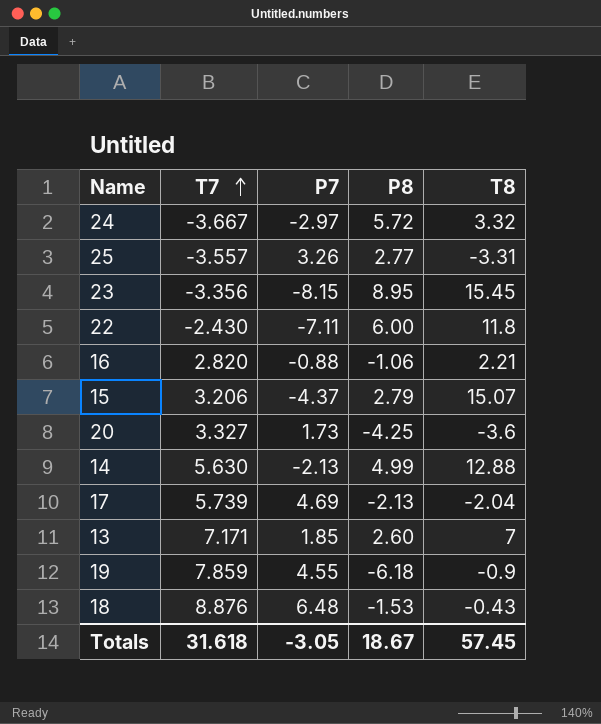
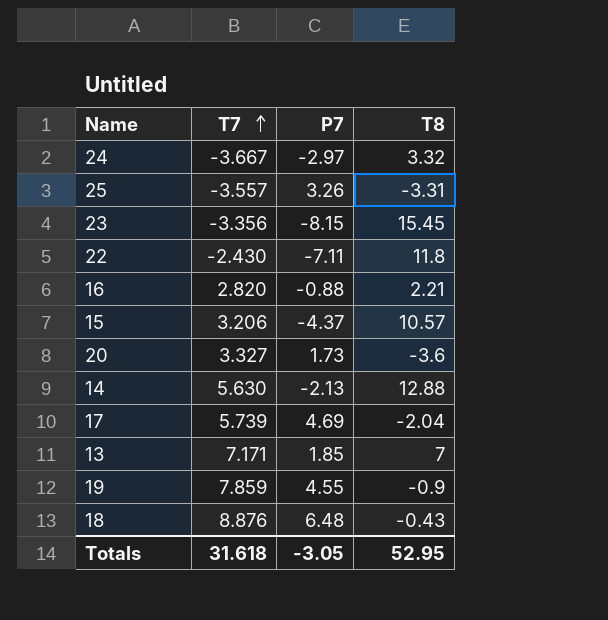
column P8 | position: 4 -> none
15 | T8: 15.07 -> 10.57
Totals | T8: 57.45 -> 52.95

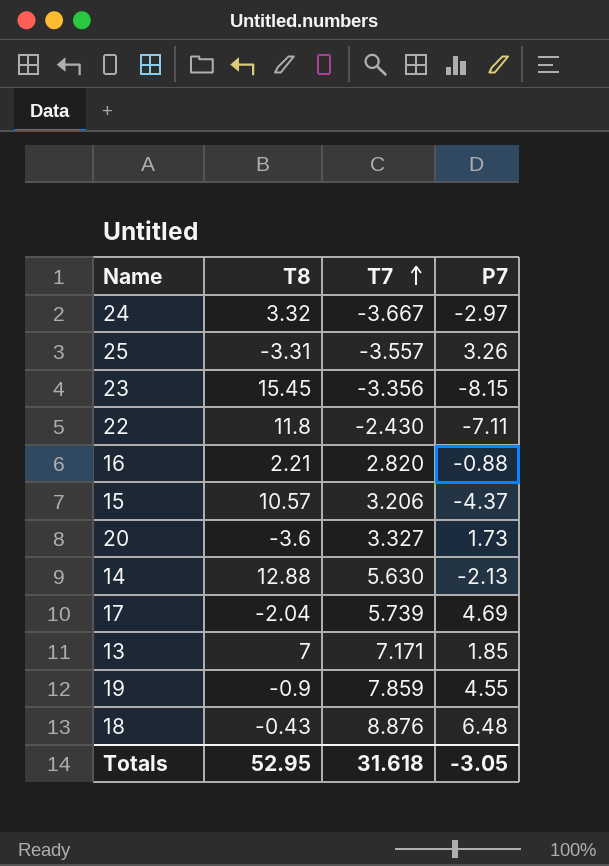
column T8 | position: 4 -> 2

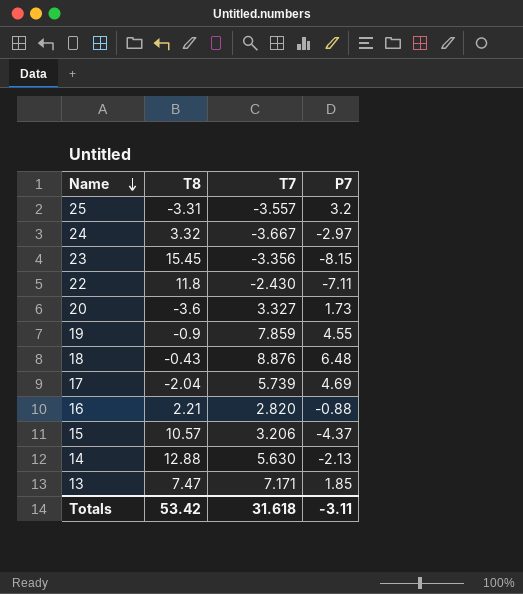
row order: T7 ascending -> Name descending
25 | P7: 3.26 -> 3.2
13 | T8: 7 -> 7.47
Totals | T8: 52.95 -> 53.42
Totals | P7: -3.05 -> -3.11

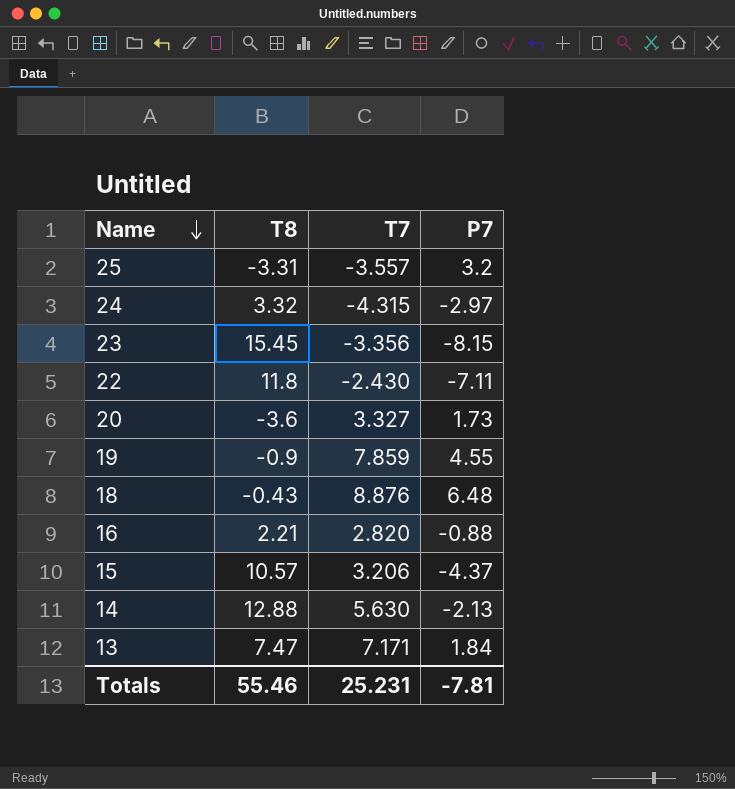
row 17: -2.04 | 5.739 | 4.69 -> none
24 | T7: -3.667 -> -4.315
13 | P7: 1.85 -> 1.84
Totals | T8: 53.42 -> 55.46
Totals | T7: 31.618 -> 25.231
Totals | P7: -3.11 -> -7.81

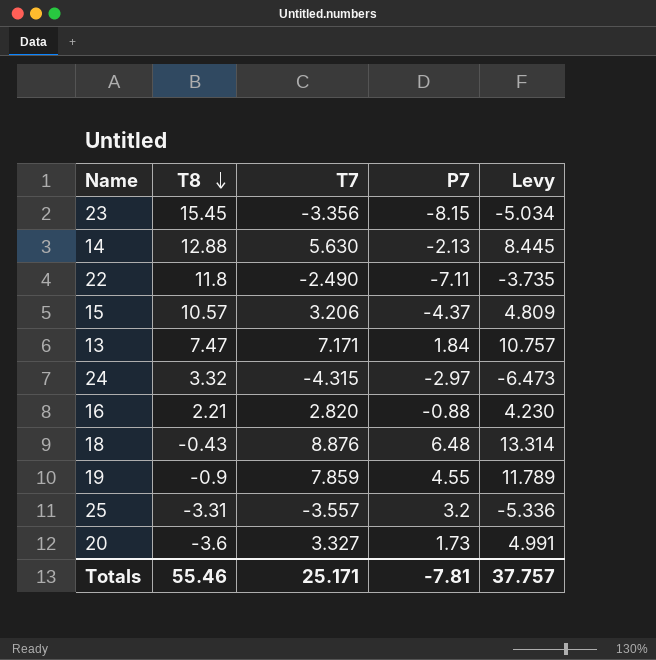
row order: Name descending -> T8 descending
column Levy | formula: none -> [T7] * 1.5
22 | T7: -2.430 -> -2.490
Totals | T7: 25.231 -> 25.171

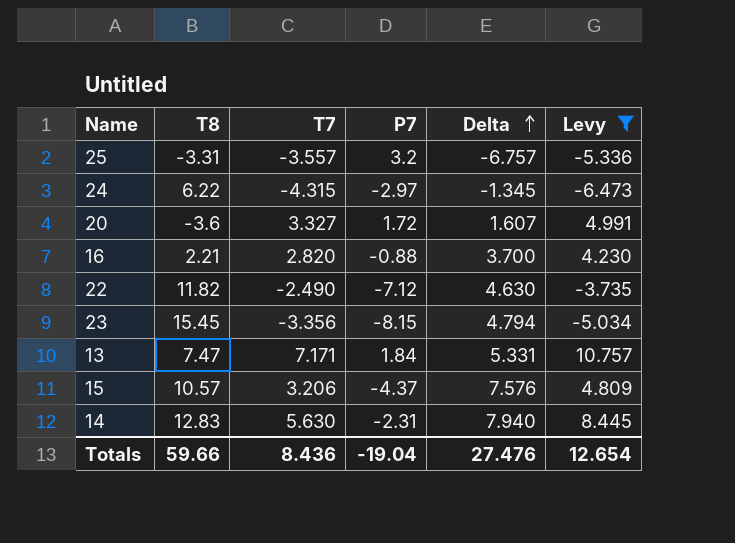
filter: none -> Levy <= 10.757
row order: T8 descending -> Delta ascending
column Delta | formula: none -> [T7] - [P7]
24 | T8: 3.32 -> 6.22
20 | P7: 1.73 -> 1.72
22 | T8: 11.8 -> 11.82
22 | P7: -7.11 -> -7.12
14 | T8: 12.88 -> 12.83
14 | P7: -2.13 -> -2.31
Totals | T8: 55.46 -> 59.66
Totals | T7: 25.171 -> 8.436
Totals | P7: -7.81 -> -19.04
Totals | Levy: 37.757 -> 12.654

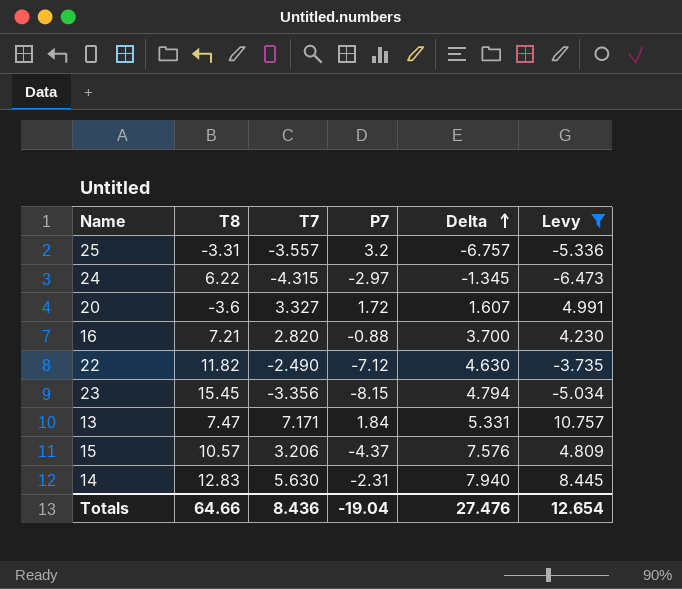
16 | T8: 2.21 -> 7.21
Totals | T8: 59.66 -> 64.66

